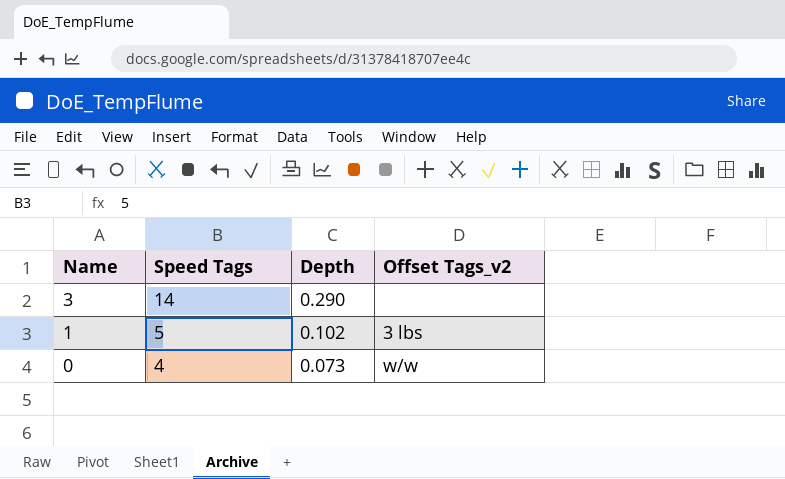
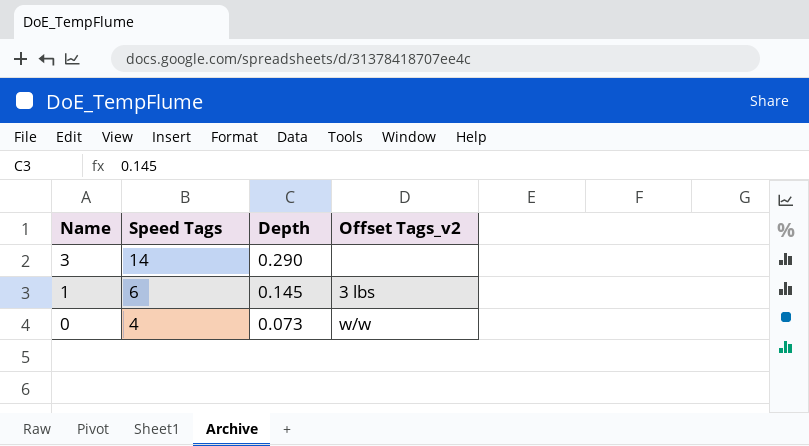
1 | Speed Tags: 5 -> 6
1 | Depth: 0.102 -> 0.145

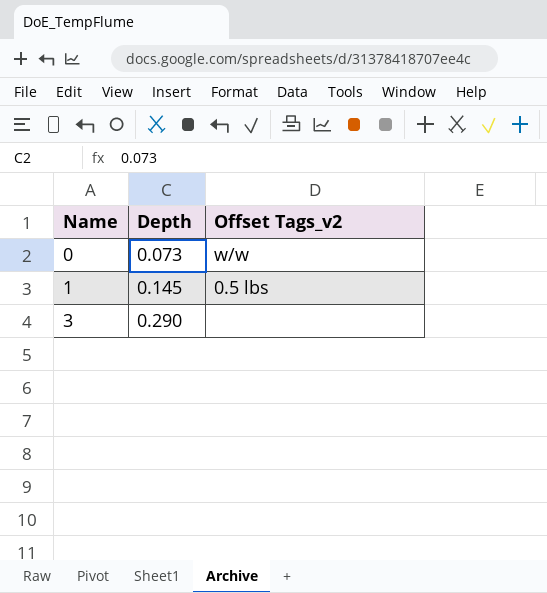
row order: Name descending -> Name ascending
column Speed Tags | position: 2 -> none
1 | Offset Tags_v2: 3 lbs -> 0.5 lbs

